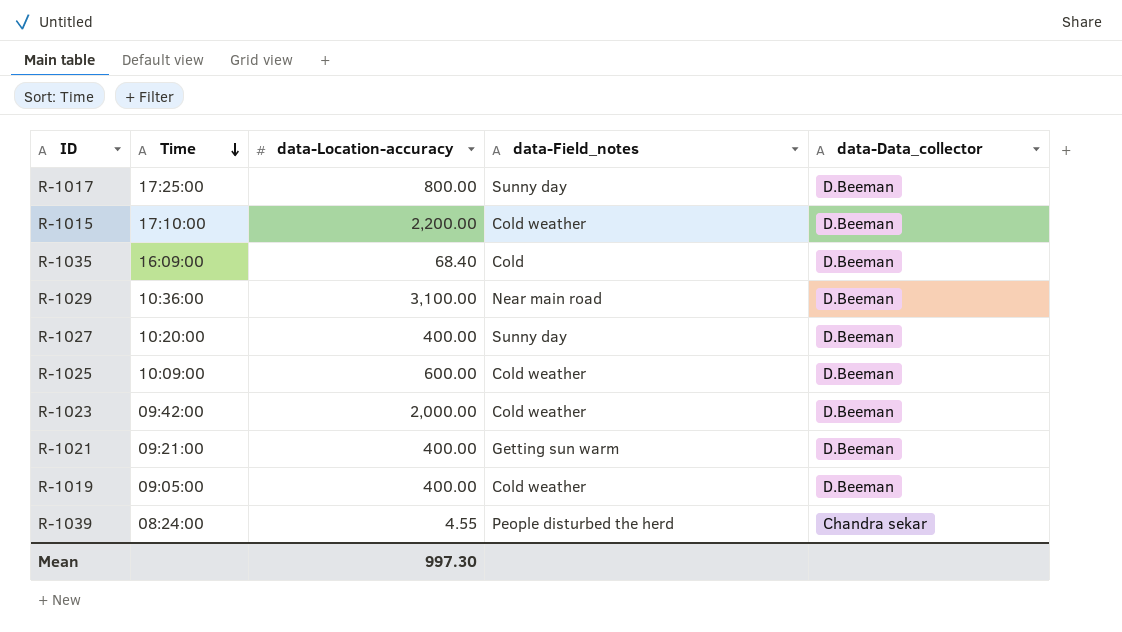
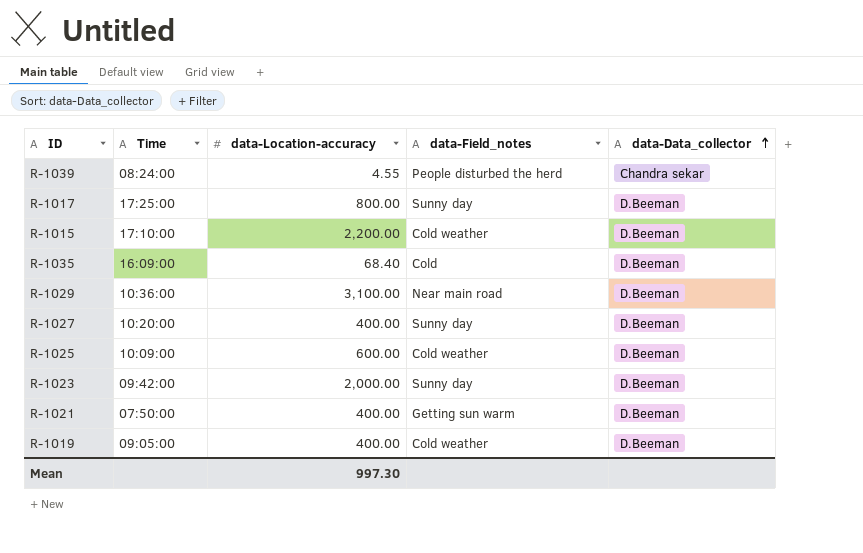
row order: Time descending -> data-Data_collector ascending
R-1023 | data-Field_notes: Cold weather -> Sunny day
R-1021 | Time: 09:21:00 -> 07:50:00

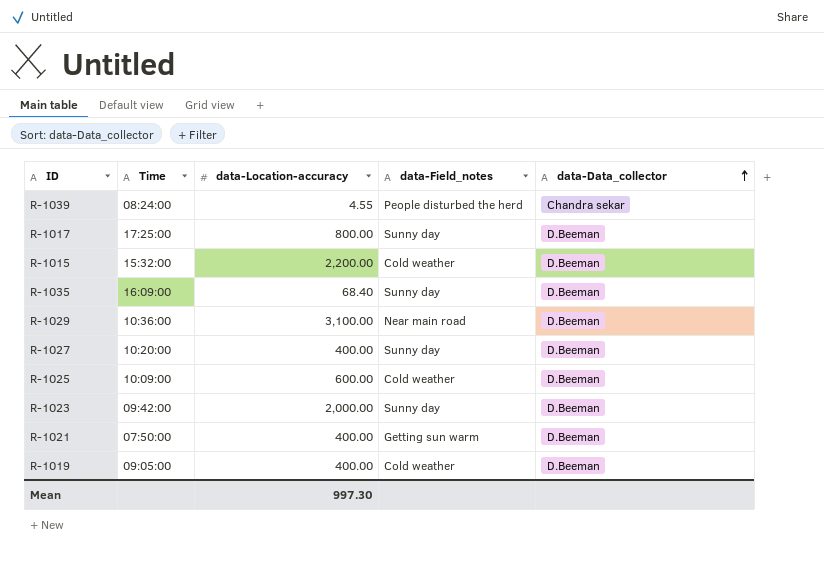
R-1015 | Time: 17:10:00 -> 15:32:00
R-1035 | data-Field_notes: Cold -> Sunny day

